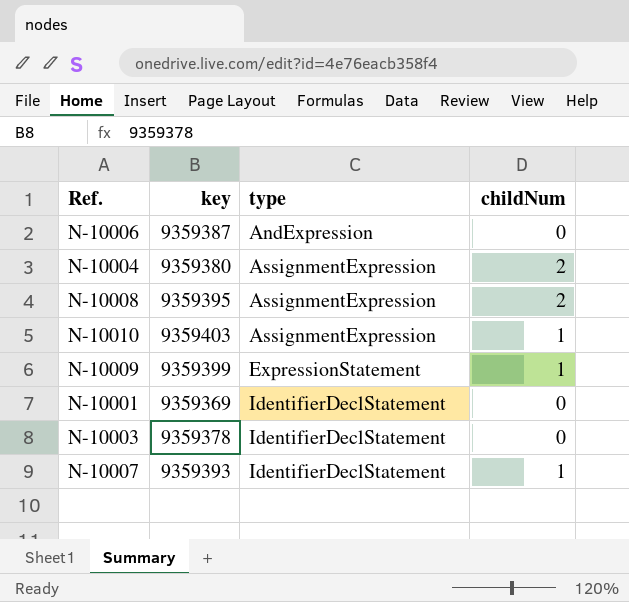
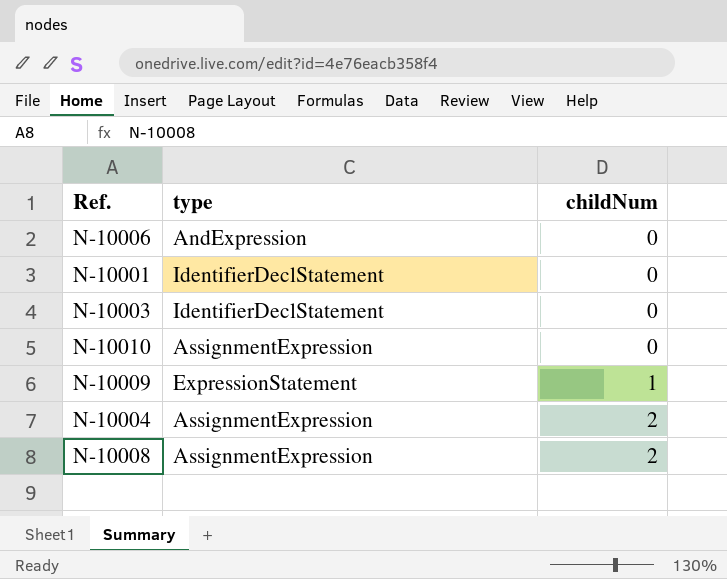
row order: type ascending -> childNum ascending
column key | position: 2 -> none
row N-10007: 9359393 | IdentifierDeclStatement | 1 -> none
N-10010 | childNum: 1 -> 0

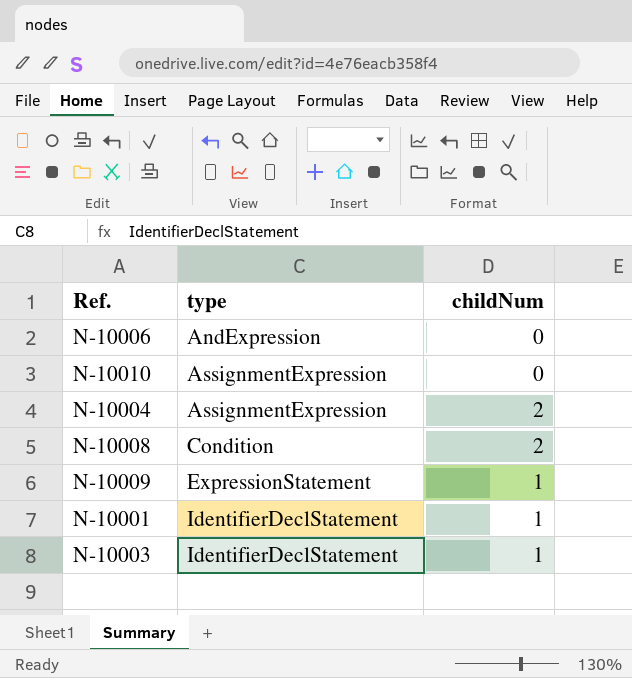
row order: childNum ascending -> type ascending
N-10008 | type: AssignmentExpression -> Condition
N-10001 | childNum: 0 -> 1
N-10003 | childNum: 0 -> 1

